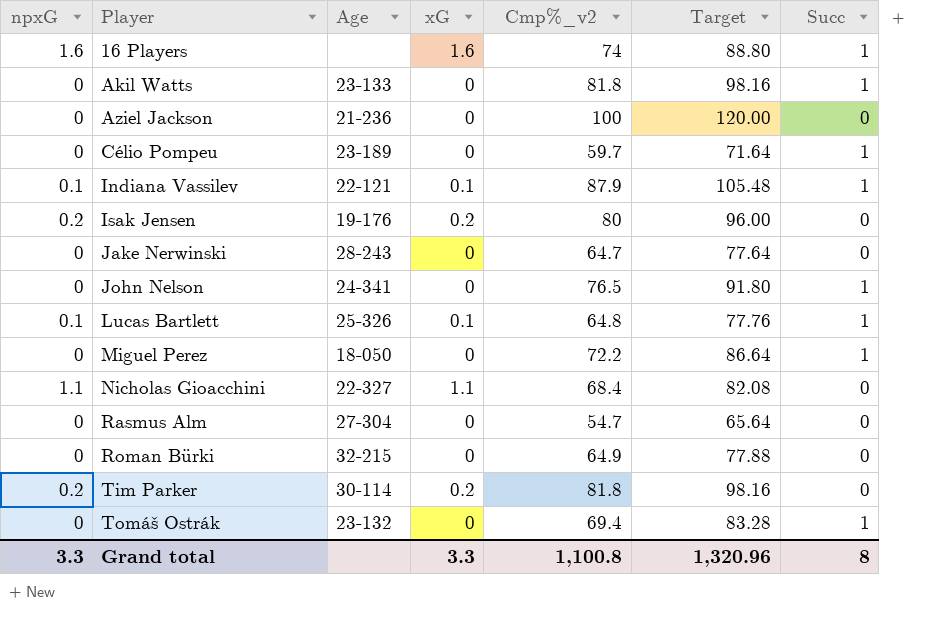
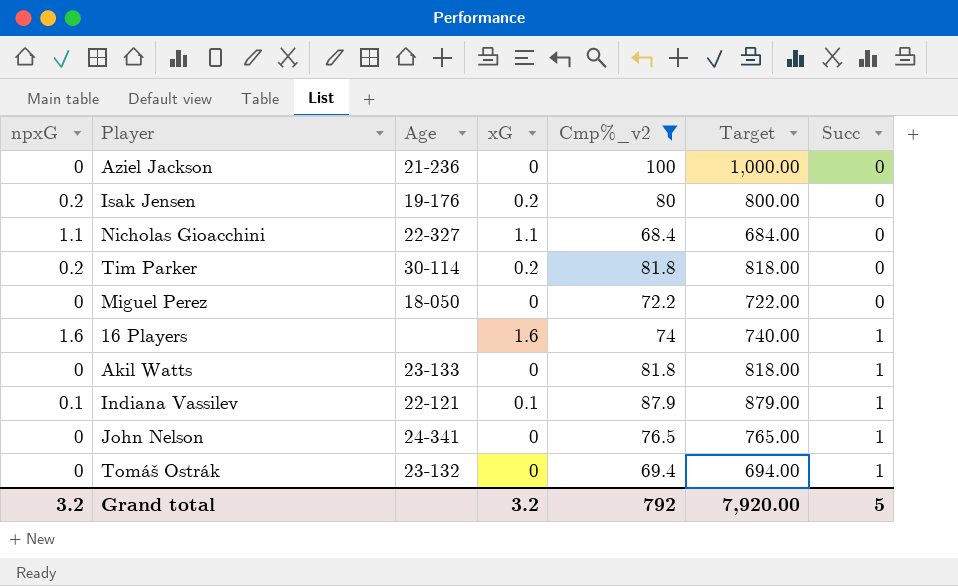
filter: none -> Cmp%_v2 >= 68.4
row order: Player ascending -> Succ ascending
column Target | formula: [Cmp%_v2] * 1.2 -> [Cmp%_v2] * 10
Miguel Perez | Succ: 1 -> 0
Grand total | npxG: 3.3 -> 3.2
Grand total | xG: 3.3 -> 3.2
Grand total | Cmp%_v2: 1,100.8 -> 792
Grand total | Target: 1,320.96 -> 7,920.00
Grand total | Succ: 8 -> 5

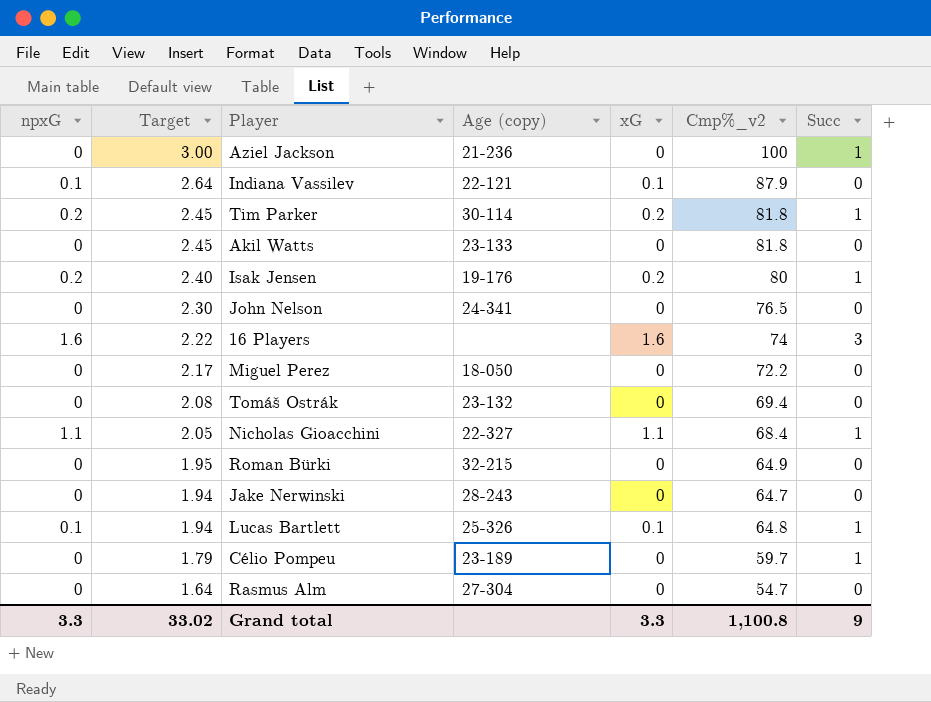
filter: Cmp%_v2 >= 68.4 -> none
row order: Succ ascending -> Target descending
column Target | formula: [Cmp%_v2] * 10 -> [Cmp%_v2] * 0.03
column Target | position: 6 -> 2
column name: Age -> Age (copy)
Aziel Jackson | Succ: 0 -> 1
Indiana Vassilev | Succ: 1 -> 0
Tim Parker | Succ: 0 -> 1
Akil Watts | Succ: 1 -> 0
Isak Jensen | Succ: 0 -> 1
John Nelson | Succ: 1 -> 0
16 Players | Succ: 1 -> 3
Tomáš Ostrák | Succ: 1 -> 0
Nicholas Gioacchini | Succ: 0 -> 1
Grand total | npxG: 3.2 -> 3.3
Grand total | Target: 7,920.00 -> 33.02
Grand total | xG: 3.2 -> 3.3
Grand total | Cmp%_v2: 792 -> 1,100.8
Grand total | Succ: 5 -> 9

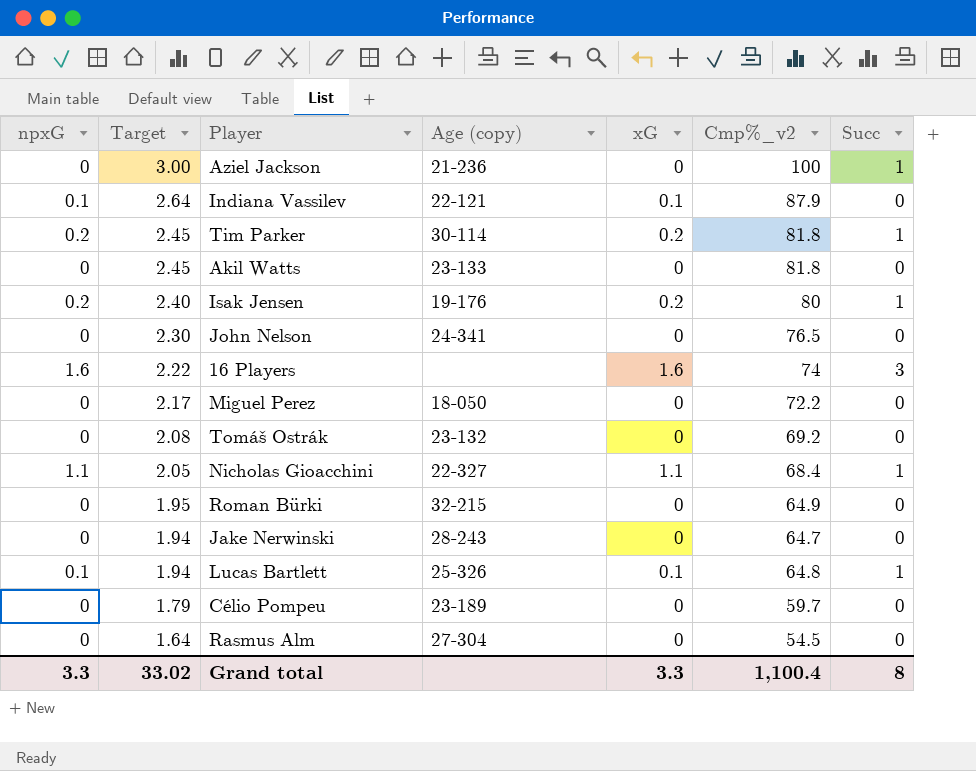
Tomáš Ostrák | Cmp%_v2: 69.4 -> 69.2
Célio Pompeu | Succ: 1 -> 0
Rasmus Alm | Cmp%_v2: 54.7 -> 54.5
Grand total | Cmp%_v2: 1,100.8 -> 1,100.4
Grand total | Succ: 9 -> 8

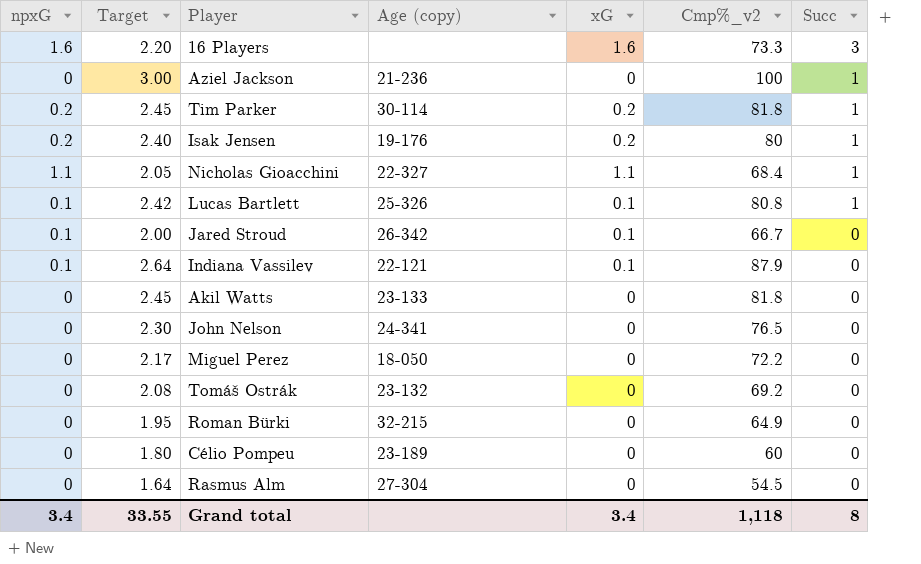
row order: Target descending -> Succ descending
row Jake Nerwinski: 0 | 1.94 | 28-243 | 0 | 64.7 | 0 -> none
16 Players | Target: 2.22 -> 2.20
16 Players | Cmp%_v2: 74 -> 73.3
Lucas Bartlett | Target: 1.94 -> 2.42
Lucas Bartlett | Cmp%_v2: 64.8 -> 80.8
row Jared Stroud: none -> 0.1 | 2.00 | 26-342 | 0.1 | 66.7 | 0
Célio Pompeu | Target: 1.79 -> 1.80
Célio Pompeu | Cmp%_v2: 59.7 -> 60
Grand total | npxG: 3.3 -> 3.4
Grand total | Target: 33.02 -> 33.55
Grand total | xG: 3.3 -> 3.4
Grand total | Cmp%_v2: 1,100.4 -> 1,118

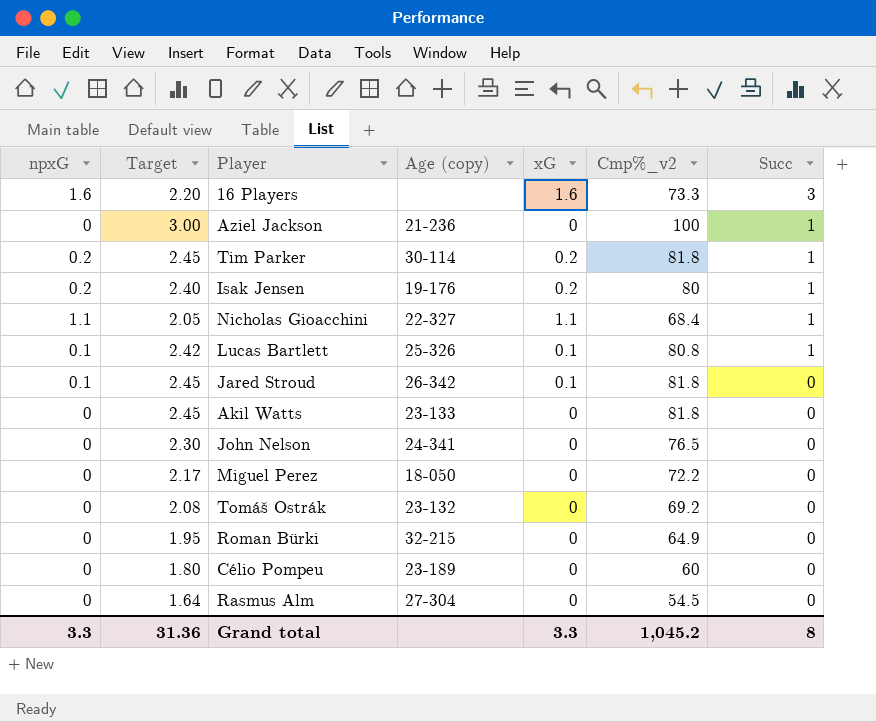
row Indiana Vassilev: 0.1 | 2.64 | 22-121 | 0.1 | 87.9 | 0 -> none
Jared Stroud | Target: 2.00 -> 2.45
Jared Stroud | Cmp%_v2: 66.7 -> 81.8
Grand total | npxG: 3.4 -> 3.3
Grand total | Target: 33.55 -> 31.36
Grand total | xG: 3.4 -> 3.3
Grand total | Cmp%_v2: 1,118 -> 1,045.2

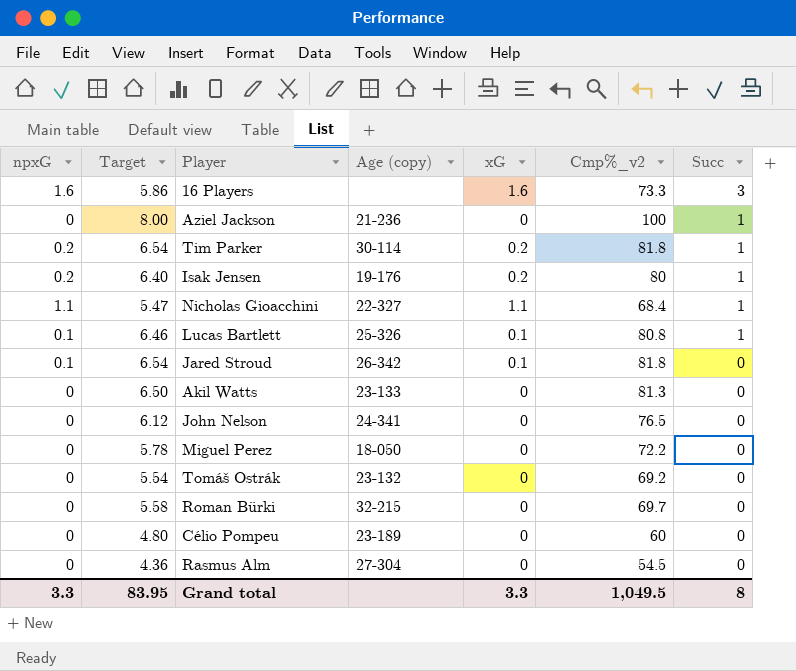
column Target | formula: [Cmp%_v2] * 0.03 -> [Cmp%_v2] * 0.08
Akil Watts | Cmp%_v2: 81.8 -> 81.3
Roman Bürki | Cmp%_v2: 64.9 -> 69.7
Grand total | Target: 31.36 -> 83.95
Grand total | Cmp%_v2: 1,045.2 -> 1,049.5

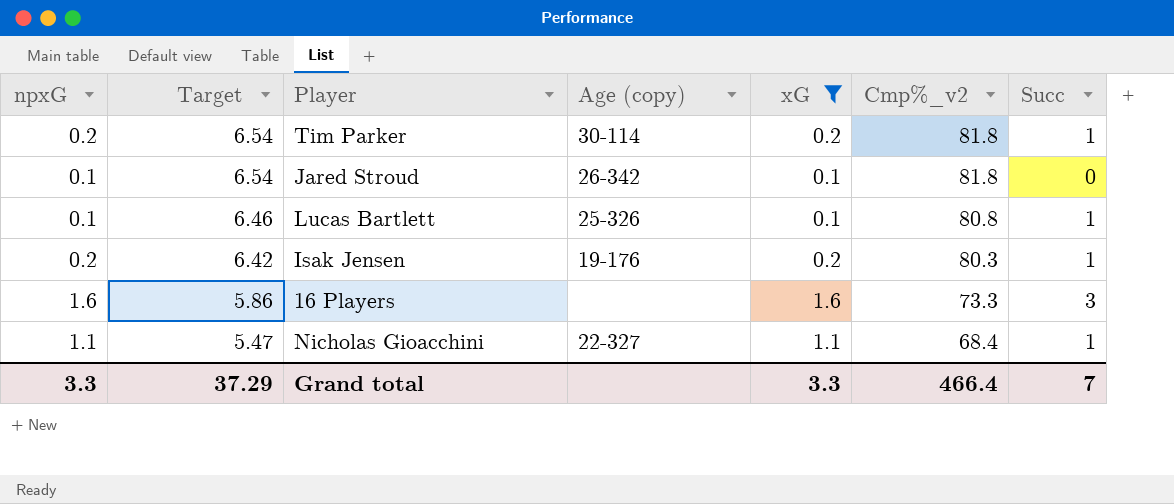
filter: none -> xG != 0
row order: Succ descending -> Target descending
Isak Jensen | Target: 6.40 -> 6.42
Isak Jensen | Cmp%_v2: 80 -> 80.3
Grand total | Target: 83.95 -> 37.29
Grand total | Cmp%_v2: 1,049.5 -> 466.4
Grand total | Succ: 8 -> 7

